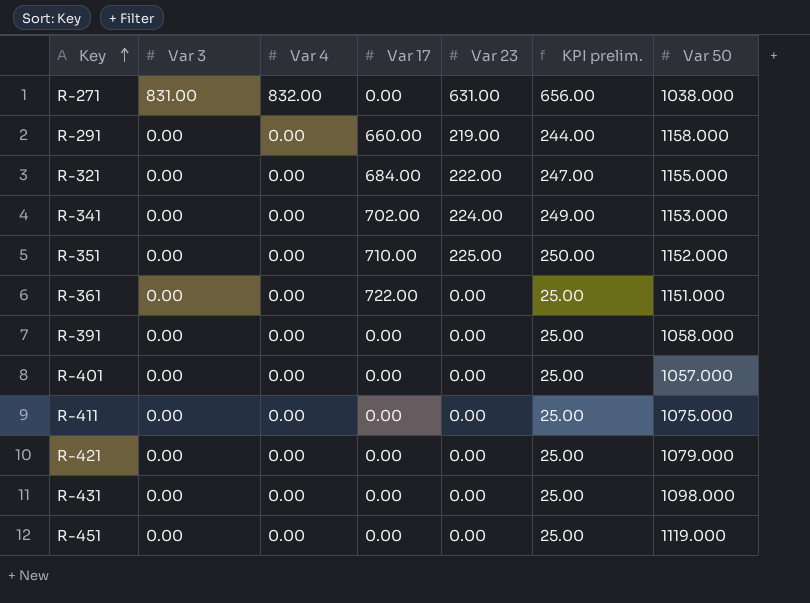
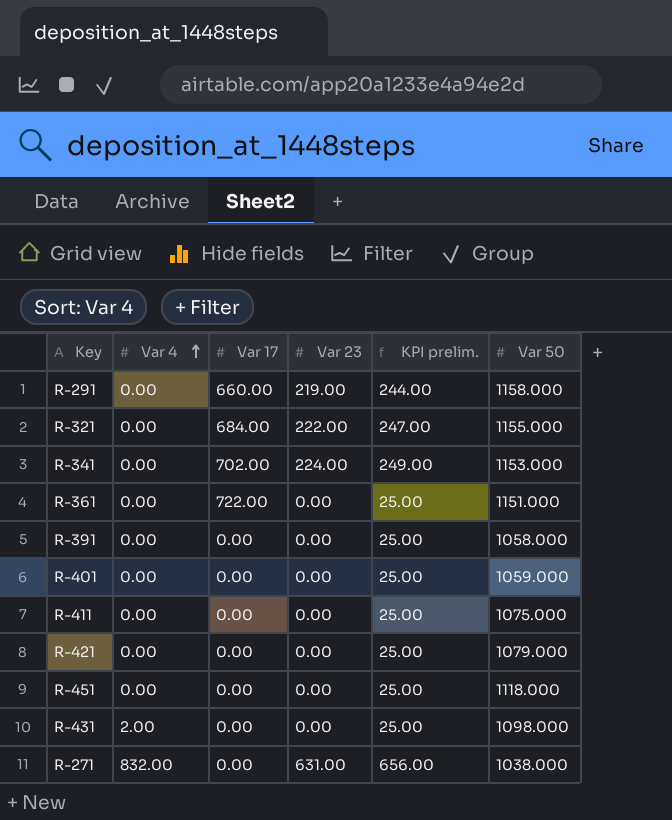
row order: Key ascending -> Var 4 ascending
column Var 3 | position: 2 -> none
row R-351: 0.00 | 0.00 | 710.00 | 225.00 | 250.00 | 1152.000 -> none
R-401 | Var 50: 1057.000 -> 1059.000
R-451 | Var 50: 1119.000 -> 1118.000
R-431 | Var 4: 0.00 -> 2.00

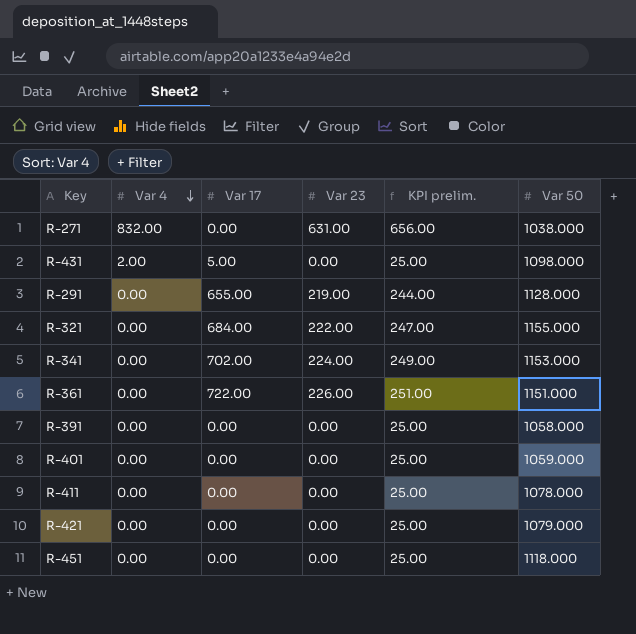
row order: Var 4 ascending -> Var 4 descending
R-431 | Var 17: 0.00 -> 5.00
R-291 | Var 17: 660.00 -> 655.00
R-291 | Var 50: 1158.000 -> 1128.000
R-361 | Var 23: 0.00 -> 226.00
R-361 | KPI prelim.: 25.00 -> 251.00
R-411 | Var 50: 1075.000 -> 1078.000

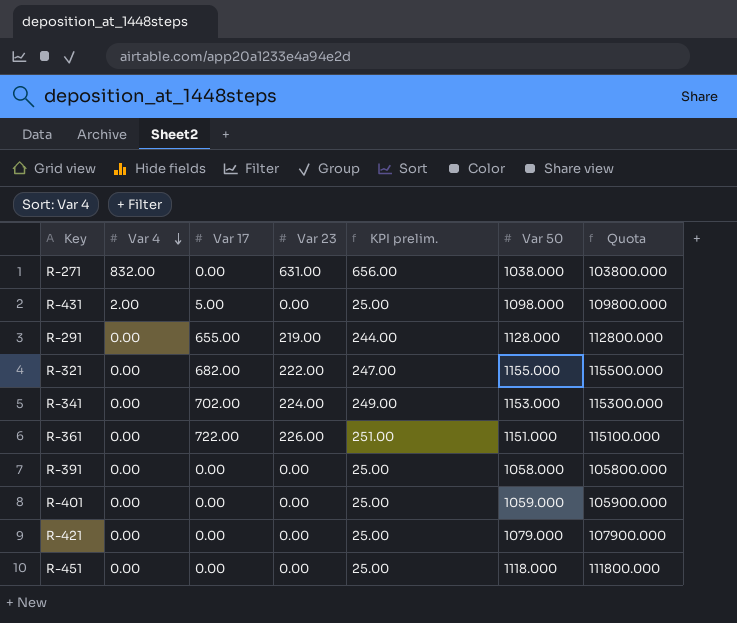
column Quota | formula: none -> [Var 50] * 100
row R-411: 0.00 | 0.00 | 0.00 | 25.00 | 1078.000 -> none
R-321 | Var 17: 684.00 -> 682.00

